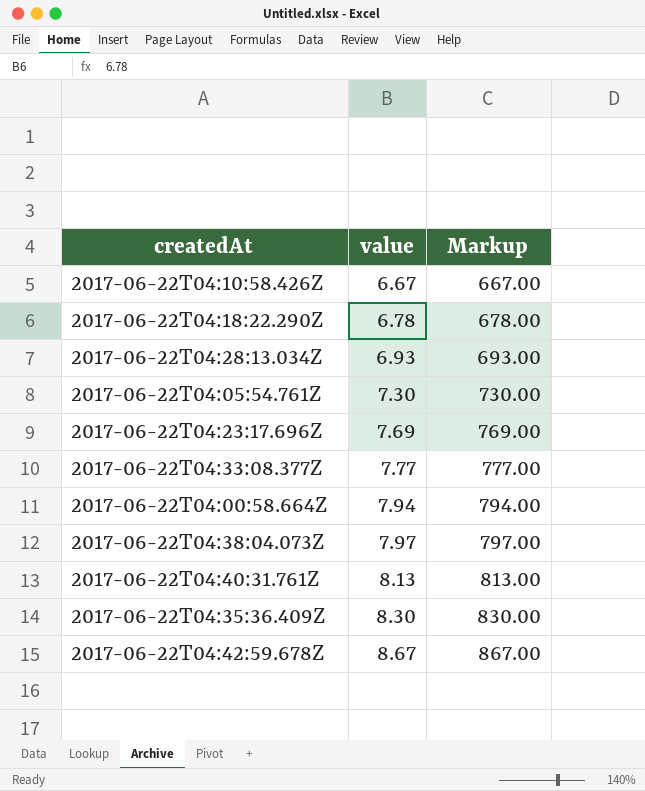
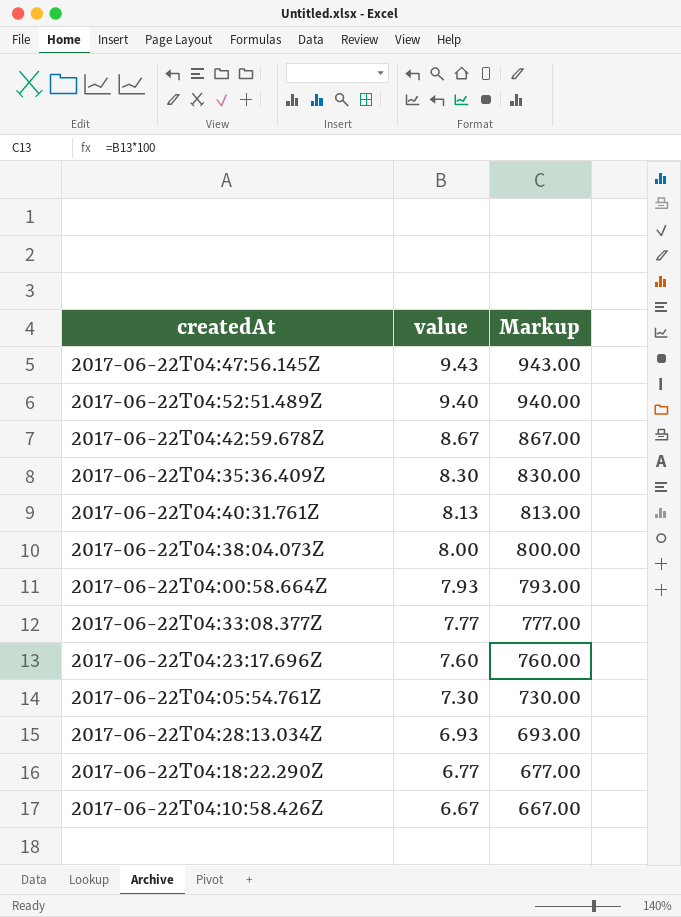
row order: value ascending -> value descending
row 2017-06-22T04:47:56.145Z: none -> 9.43 | 943.00
row 2017-06-22T04:52:51.489Z: none -> 9.40 | 940.00
2017-06-22T04:38:04.073Z | value: 7.97 -> 8.00
2017-06-22T04:38:04.073Z | Markup: 797.00 -> 800.00
2017-06-22T04:00:58.664Z | value: 7.94 -> 7.93
2017-06-22T04:00:58.664Z | Markup: 794.00 -> 793.00
2017-06-22T04:23:17.696Z | value: 7.69 -> 7.60
2017-06-22T04:23:17.696Z | Markup: 769.00 -> 760.00
2017-06-22T04:18:22.290Z | value: 6.78 -> 6.77
2017-06-22T04:18:22.290Z | Markup: 678.00 -> 677.00

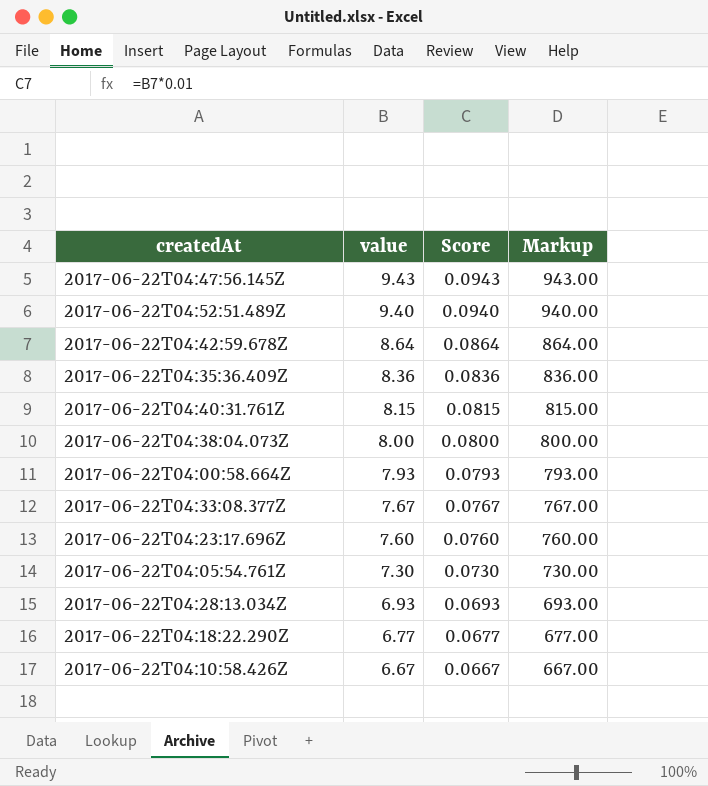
column Score | formula: none -> [value] * 0.01
2017-06-22T04:42:59.678Z | value: 8.67 -> 8.64
2017-06-22T04:42:59.678Z | Markup: 867.00 -> 864.00
2017-06-22T04:35:36.409Z | value: 8.30 -> 8.36
2017-06-22T04:35:36.409Z | Markup: 830.00 -> 836.00
2017-06-22T04:40:31.761Z | value: 8.13 -> 8.15
2017-06-22T04:40:31.761Z | Markup: 813.00 -> 815.00
2017-06-22T04:33:08.377Z | value: 7.77 -> 7.67
2017-06-22T04:33:08.377Z | Markup: 777.00 -> 767.00

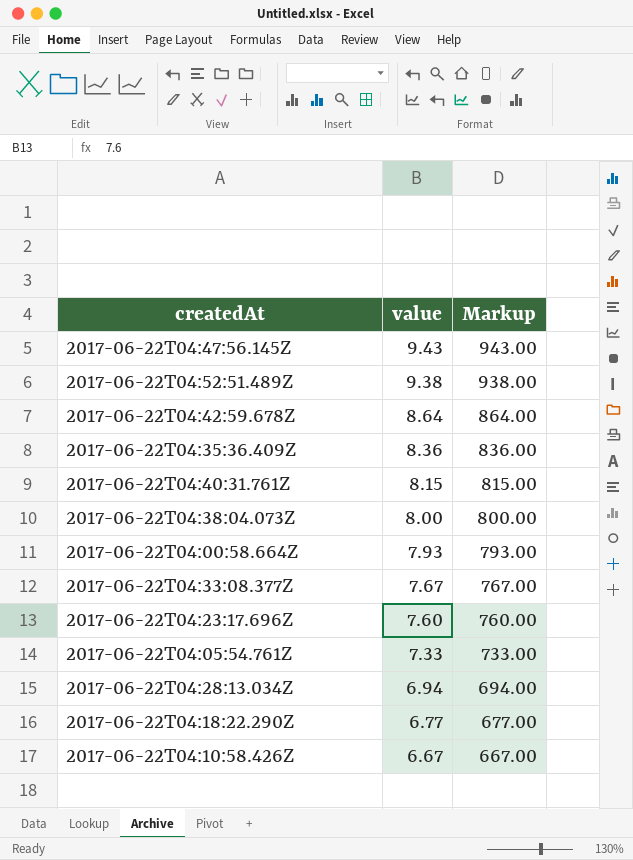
column Score | formula: [value] * 0.01 -> none
2017-06-22T04:52:51.489Z | value: 9.40 -> 9.38
2017-06-22T04:52:51.489Z | Markup: 940.00 -> 938.00
2017-06-22T04:05:54.761Z | value: 7.30 -> 7.33
2017-06-22T04:05:54.761Z | Markup: 730.00 -> 733.00
2017-06-22T04:28:13.034Z | value: 6.93 -> 6.94
2017-06-22T04:28:13.034Z | Markup: 693.00 -> 694.00

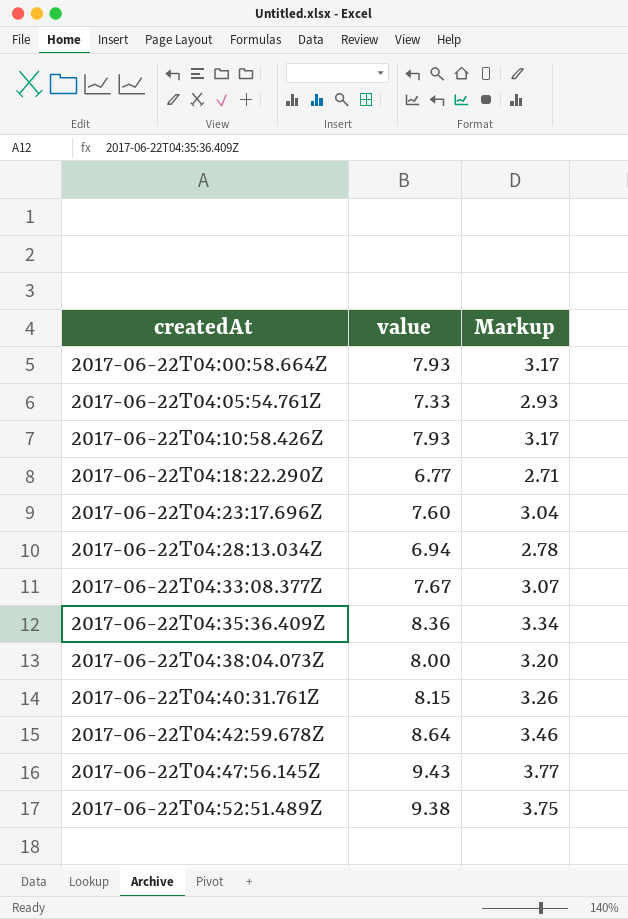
row order: value descending -> createdAt ascending
column Markup | formula: [value] * 100 -> [value] * 0.4
2017-06-22T04:10:58.426Z | value: 6.67 -> 7.93

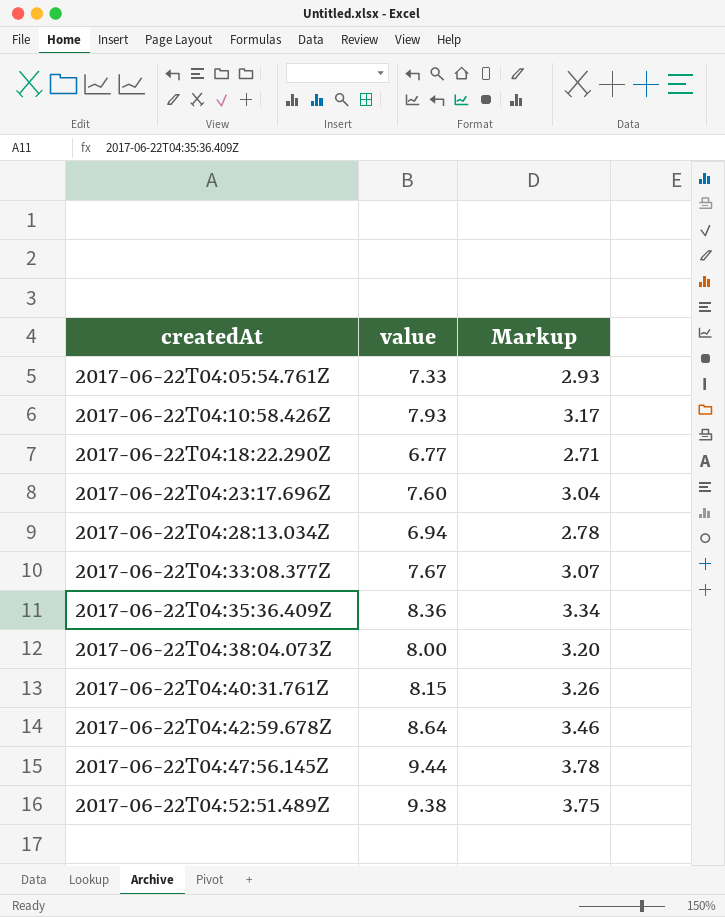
row 2017-06-22T04:00:58.664Z: 7.93 | 3.17 -> none
2017-06-22T04:47:56.145Z | value: 9.43 -> 9.44
2017-06-22T04:47:56.145Z | Markup: 3.77 -> 3.78

